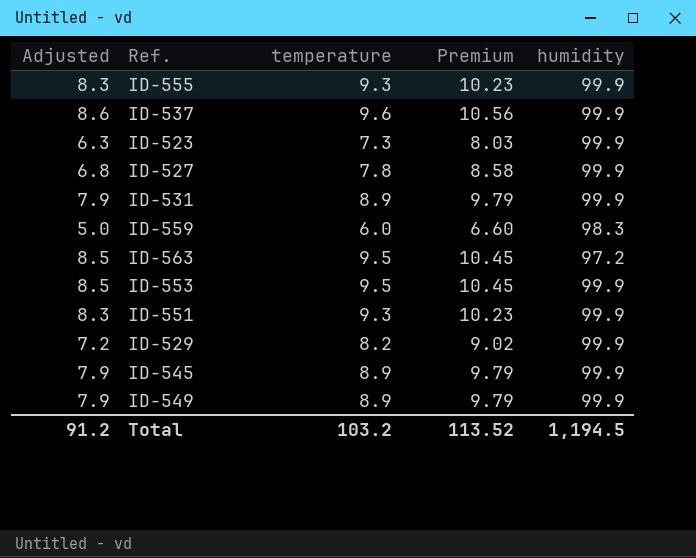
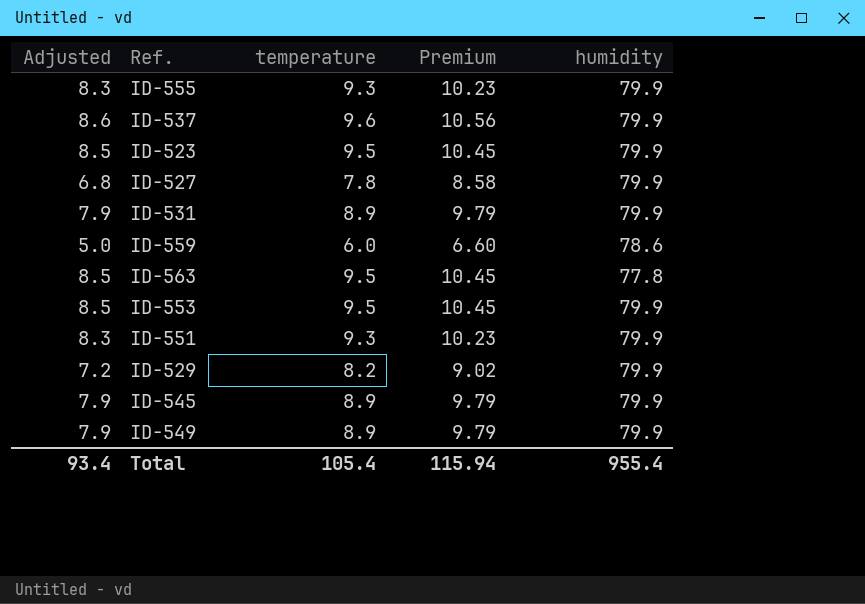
ID-555 | humidity: 99.9 -> 79.9
ID-537 | humidity: 99.9 -> 79.9
ID-523 | Adjusted: 6.3 -> 8.5
ID-523 | temperature: 7.3 -> 9.5
ID-523 | Premium: 8.03 -> 10.45
ID-523 | humidity: 99.9 -> 79.9
ID-527 | humidity: 99.9 -> 79.9
ID-531 | humidity: 99.9 -> 79.9
ID-559 | humidity: 98.3 -> 78.6
ID-563 | humidity: 97.2 -> 77.8
ID-553 | humidity: 99.9 -> 79.9
ID-551 | humidity: 99.9 -> 79.9
ID-529 | humidity: 99.9 -> 79.9
ID-545 | humidity: 99.9 -> 79.9
ID-549 | humidity: 99.9 -> 79.9
Total | Adjusted: 91.2 -> 93.4
Total | temperature: 103.2 -> 105.4
Total | Premium: 113.52 -> 115.94
Total | humidity: 1,194.5 -> 955.4

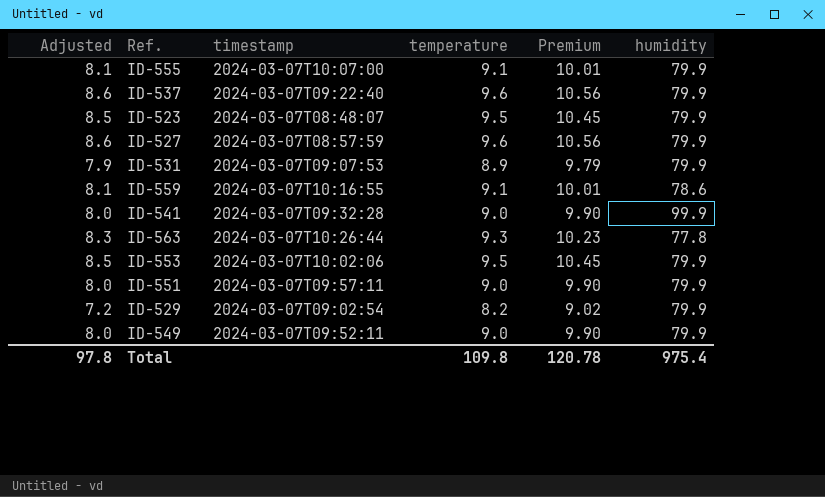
column timestamp | position: none -> 3
row ID-545: 7.9 | 8.9 | 9.79 | 79.9 -> none
ID-555 | Adjusted: 8.3 -> 8.1
ID-555 | temperature: 9.3 -> 9.1
ID-555 | Premium: 10.23 -> 10.01
ID-527 | Adjusted: 6.8 -> 8.6
ID-527 | temperature: 7.8 -> 9.6
ID-527 | Premium: 8.58 -> 10.56
ID-559 | Adjusted: 5.0 -> 8.1
ID-559 | temperature: 6.0 -> 9.1
ID-559 | Premium: 6.60 -> 10.01
row ID-541: none -> 8.0 | 2024-03-07T09:32:28 | 9.0 | 9.90 | 99.9
ID-563 | Adjusted: 8.5 -> 8.3
ID-563 | temperature: 9.5 -> 9.3
ID-563 | Premium: 10.45 -> 10.23
ID-551 | Adjusted: 8.3 -> 8.0
ID-551 | temperature: 9.3 -> 9.0
ID-551 | Premium: 10.23 -> 9.90
ID-549 | Adjusted: 7.9 -> 8.0
ID-549 | temperature: 8.9 -> 9.0
ID-549 | Premium: 9.79 -> 9.90
Total | Adjusted: 93.4 -> 97.8
Total | temperature: 105.4 -> 109.8
Total | Premium: 115.94 -> 120.78
Total | humidity: 955.4 -> 975.4

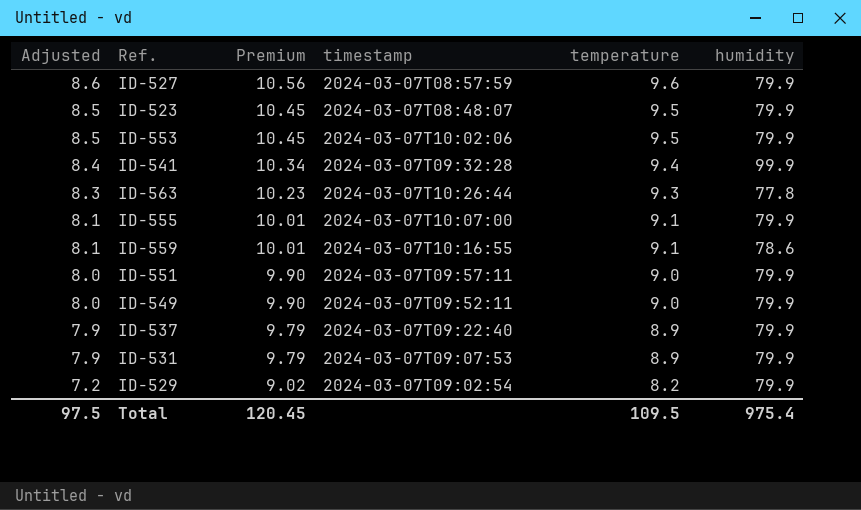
row order: none -> Adjusted descending
column Premium | position: 5 -> 3
ID-541 | Adjusted: 8.0 -> 8.4
ID-541 | Premium: 9.90 -> 10.34
ID-541 | temperature: 9.0 -> 9.4
ID-537 | Adjusted: 8.6 -> 7.9
ID-537 | Premium: 10.56 -> 9.79
ID-537 | temperature: 9.6 -> 8.9
Total | Adjusted: 97.8 -> 97.5
Total | Premium: 120.78 -> 120.45
Total | temperature: 109.8 -> 109.5

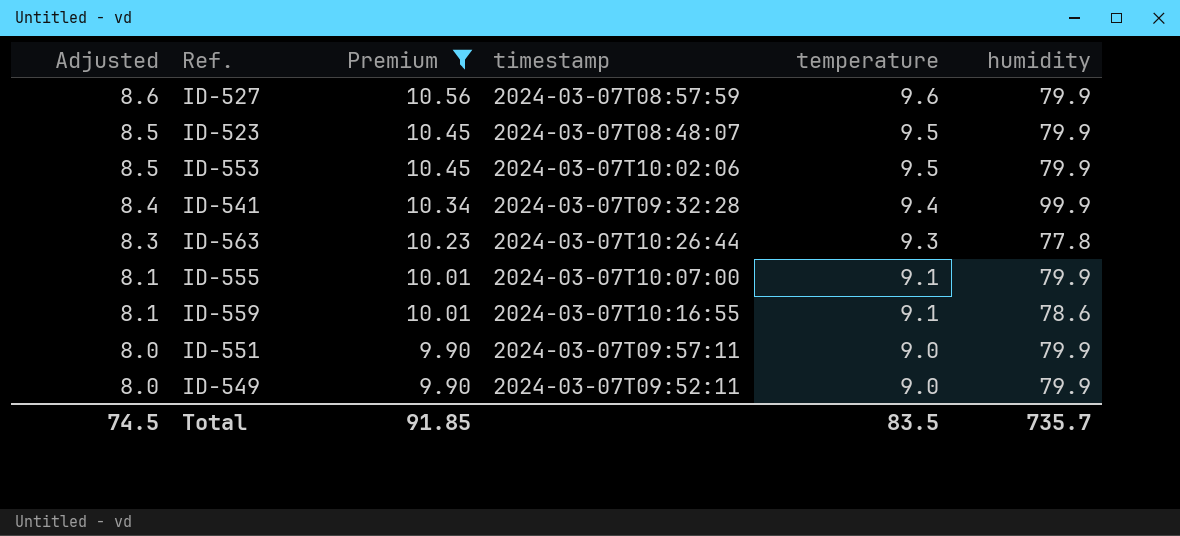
filter: none -> Premium >= 9.90
Total | Adjusted: 97.5 -> 74.5
Total | Premium: 120.45 -> 91.85
Total | temperature: 109.5 -> 83.5
Total | humidity: 975.4 -> 735.7

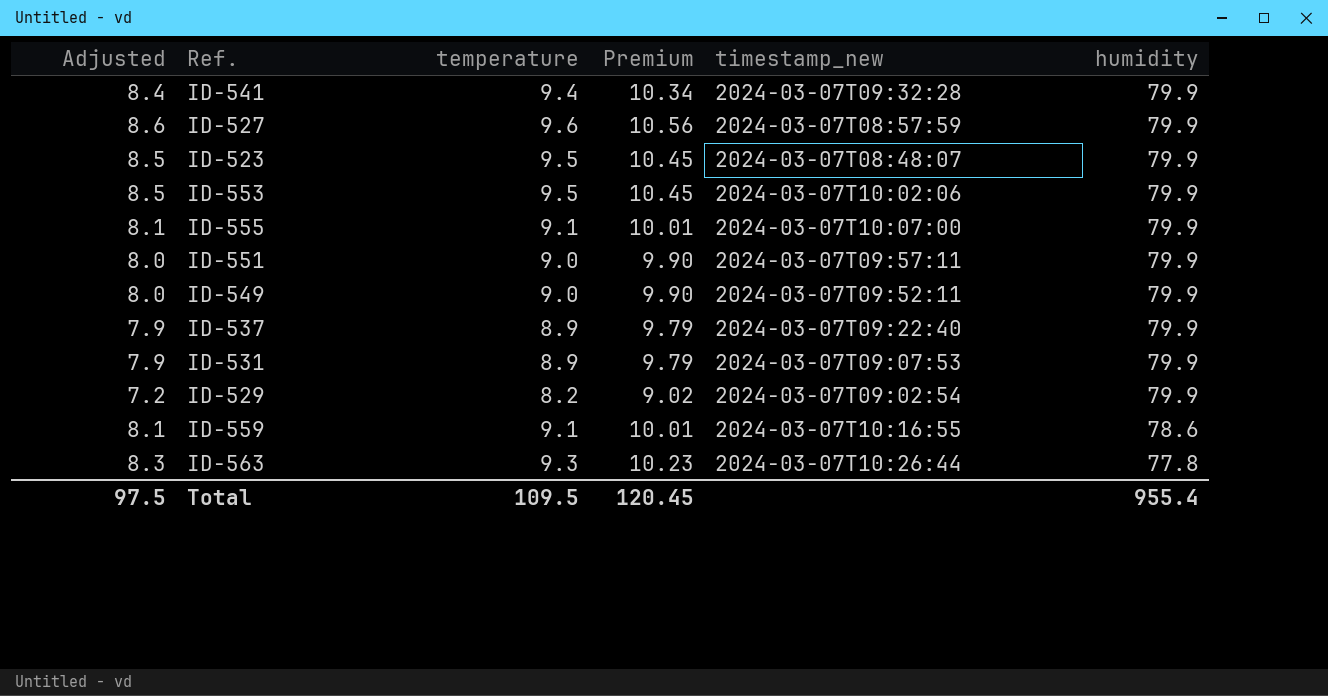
filter: Premium >= 9.90 -> none
row order: Adjusted descending -> humidity descending
column temperature | position: 5 -> 3
column name: timestamp -> timestamp_new
ID-541 | humidity: 99.9 -> 79.9
Total | Adjusted: 74.5 -> 97.5
Total | temperature: 83.5 -> 109.5
Total | Premium: 91.85 -> 120.45
Total | humidity: 735.7 -> 955.4

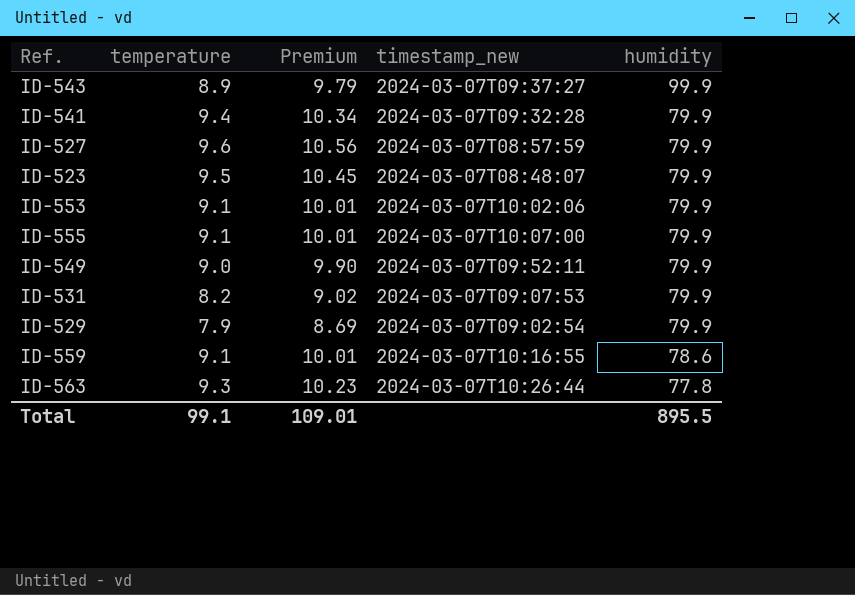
column Adjusted | formula: [temperature] - 1 -> none
row ID-551: 8.0 | 9.0 | 9.90 | 2024-03-07T09:57:11 | 79.9 -> none
row ID-537: 7.9 | 8.9 | 9.79 | 2024-03-07T09:22:40 | 79.9 -> none
row ID-543: none -> 8.9 | 9.79 | 2024-03-07T09:37:27 | 99.9
ID-553 | temperature: 9.5 -> 9.1
ID-553 | Premium: 10.45 -> 10.01
ID-531 | temperature: 8.9 -> 8.2
ID-531 | Premium: 9.79 -> 9.02
ID-529 | temperature: 8.2 -> 7.9
ID-529 | Premium: 9.02 -> 8.69
Total | temperature: 109.5 -> 99.1
Total | Premium: 120.45 -> 109.01
Total | humidity: 955.4 -> 895.5

